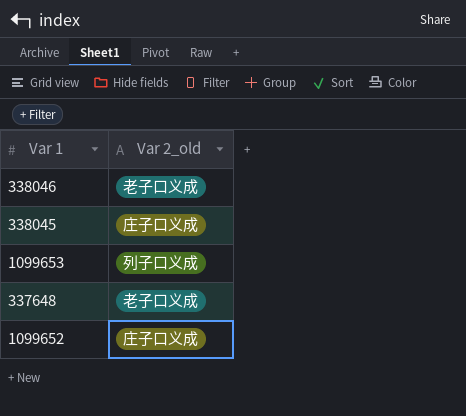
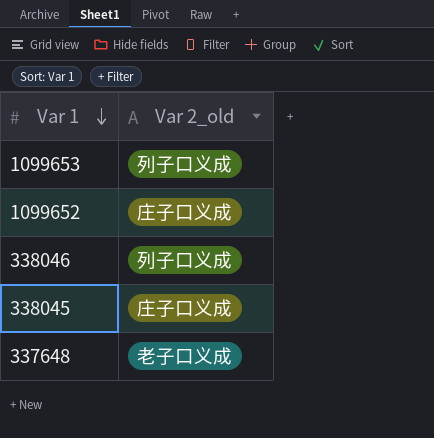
row order: none -> Var 1 descending
338046 | Var 2_old: 老子口义成 -> 列子口义成

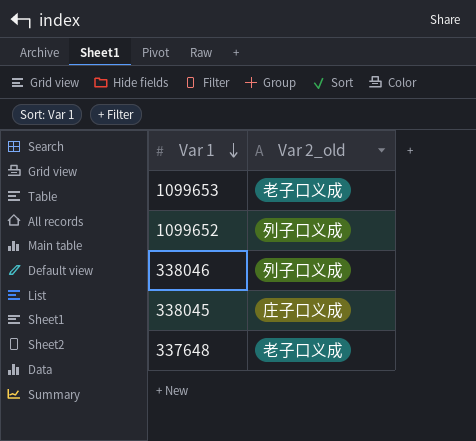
1099653 | Var 2_old: 列子口义成 -> 老子口义成
1099652 | Var 2_old: 庄子口义成 -> 列子口义成

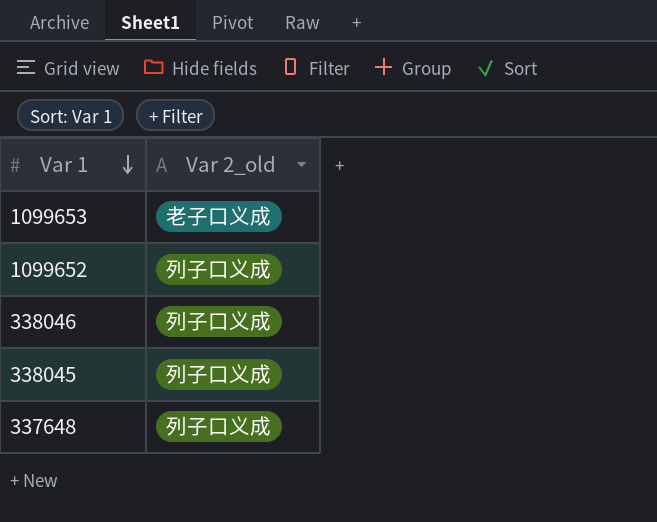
338045 | Var 2_old: 庄子口义成 -> 列子口义成
337648 | Var 2_old: 老子口义成 -> 列子口义成

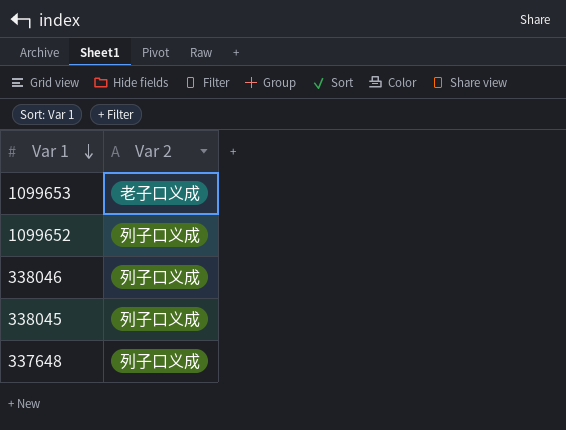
column name: Var 2_old -> Var 2

